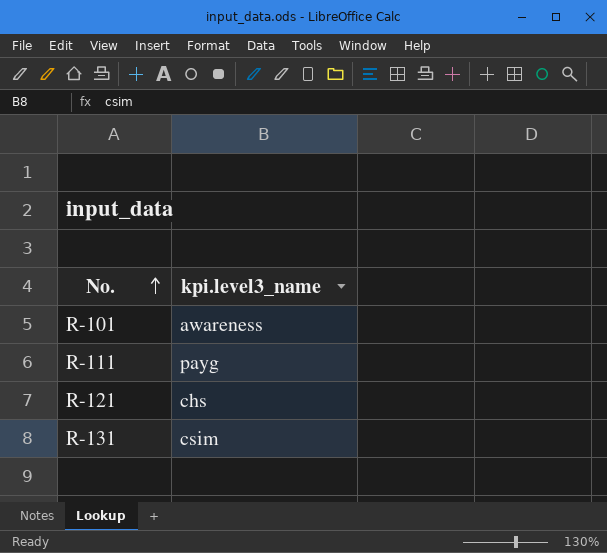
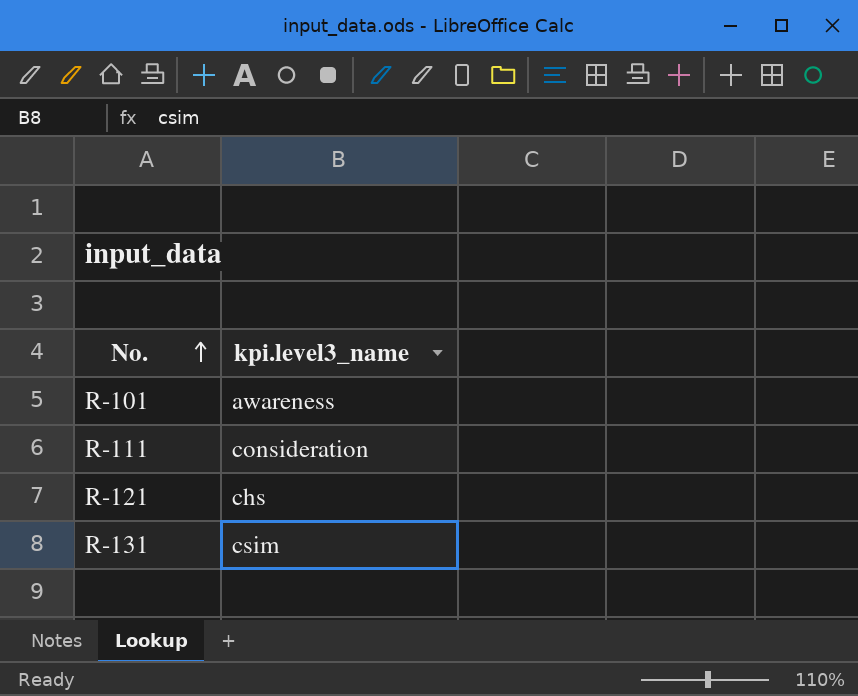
R-111 | kpi.level3_name: payg -> consideration

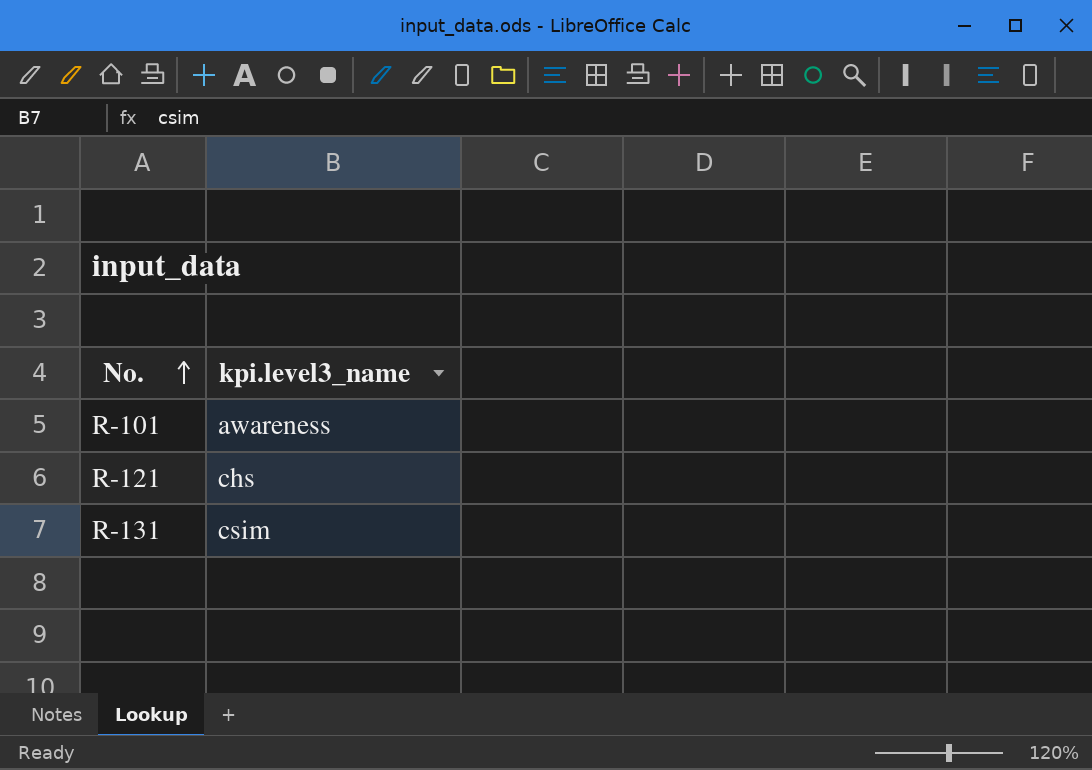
row R-111: consideration -> none

